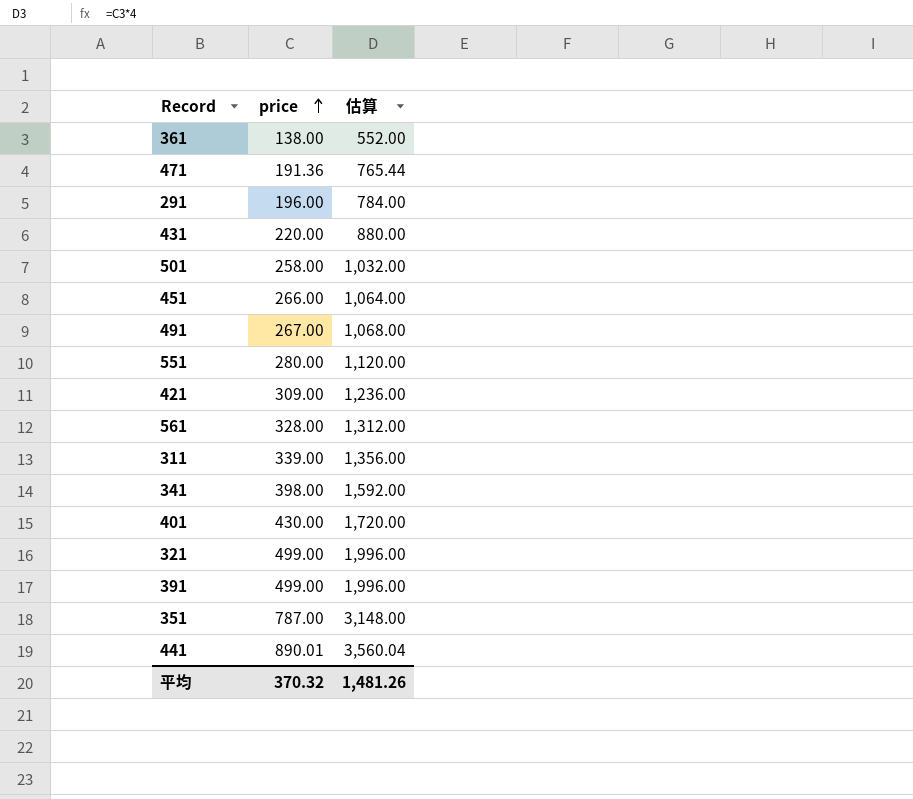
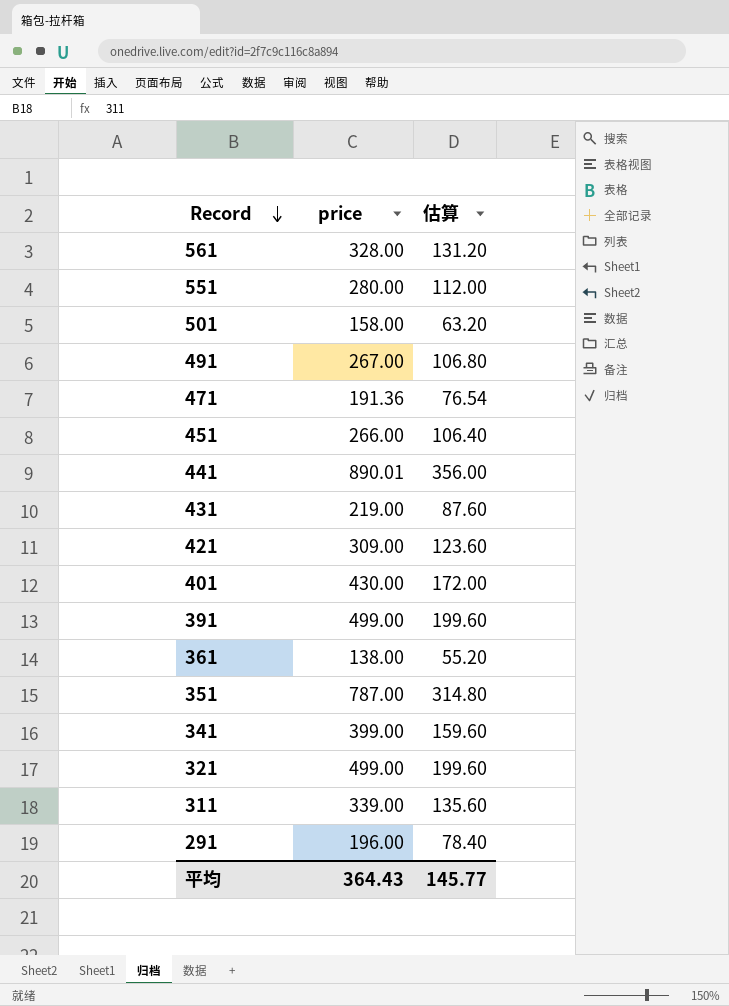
row order: price ascending -> Record descending
column 估算 | formula: [price] * 4 -> [price] * 0.4
501 | price: 258.00 -> 158.00
431 | price: 220.00 -> 219.00
341 | price: 398.00 -> 399.00
平均 | price: 370.32 -> 364.43
平均 | 估算: 1,481.26 -> 145.77

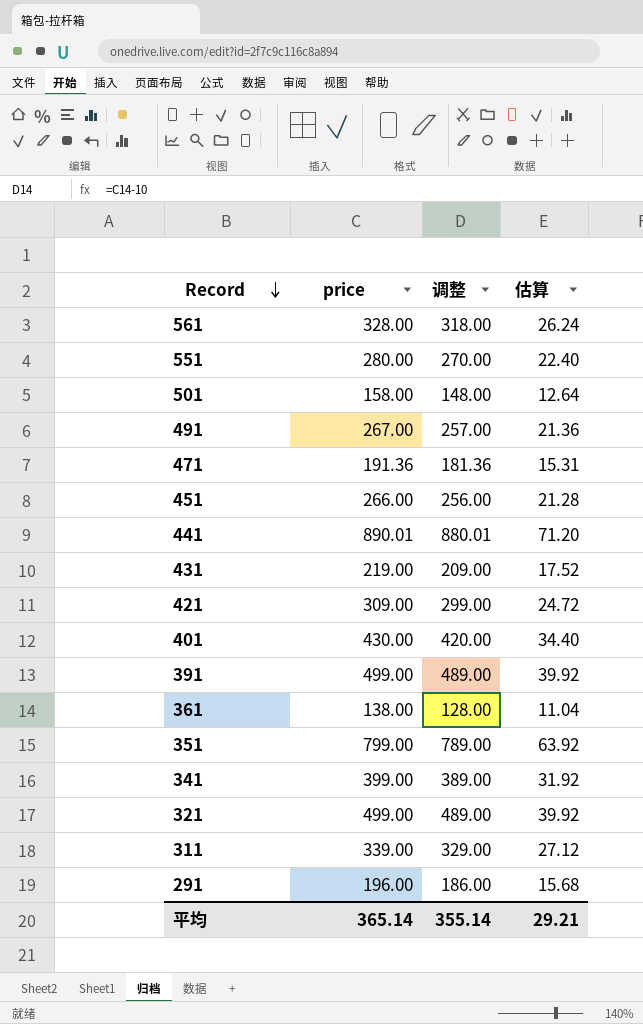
column 调整 | formula: none -> [price] - 10
column 估算 | formula: [price] * 0.4 -> [price] * 0.08
351 | price: 787.00 -> 799.00
平均 | price: 364.43 -> 365.14
平均 | 估算: 145.77 -> 29.21

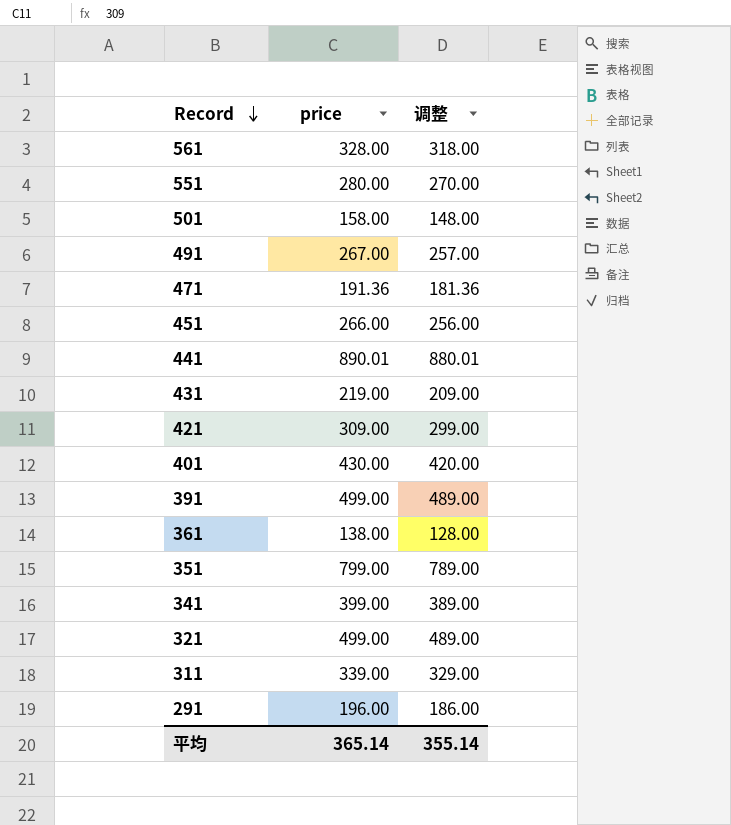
column 估算 | formula: [price] * 0.08 -> none

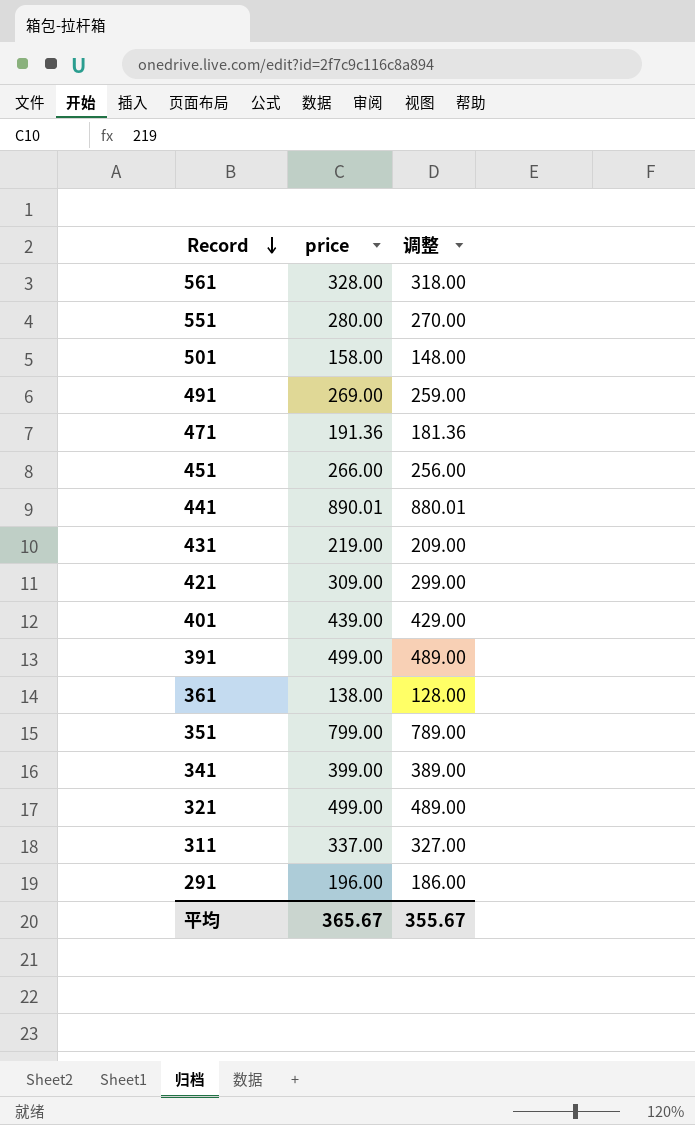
491 | price: 267.00 -> 269.00
491 | 调整: 257.00 -> 259.00
401 | price: 430.00 -> 439.00
401 | 调整: 420.00 -> 429.00
311 | price: 339.00 -> 337.00
311 | 调整: 329.00 -> 327.00
平均 | price: 365.14 -> 365.67
平均 | 调整: 355.14 -> 355.67

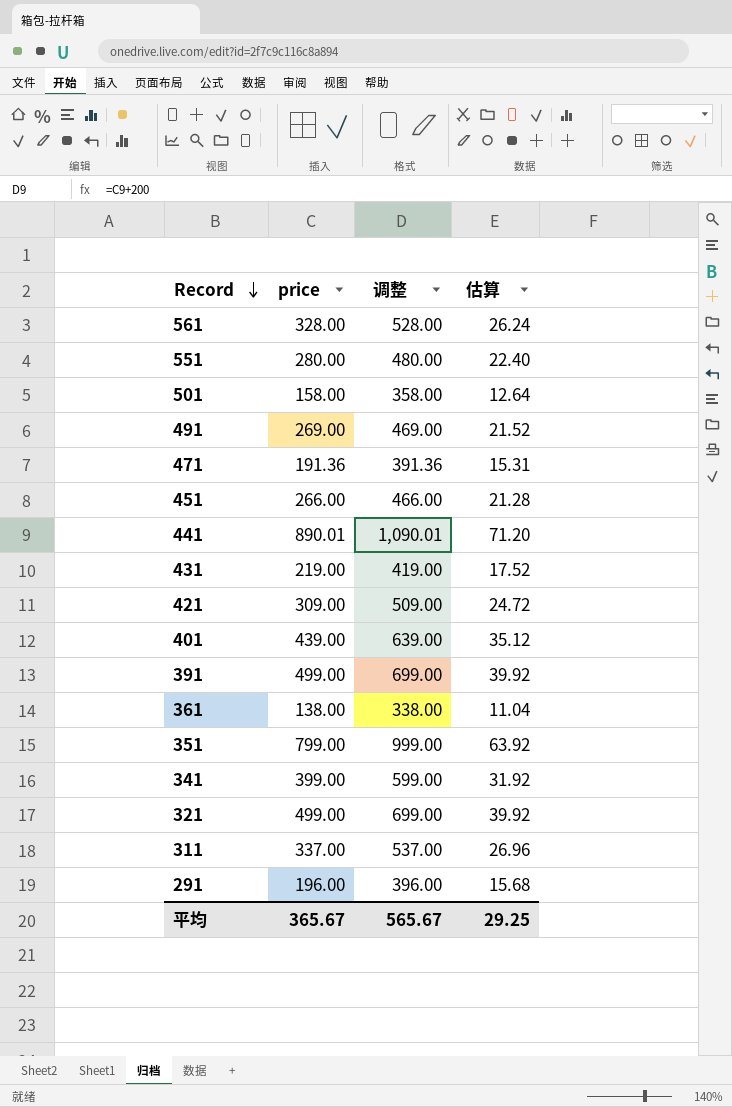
column 调整 | formula: [price] - 10 -> [price] + 200
column 估算 | formula: none -> [price] * 0.08
平均 | 调整: 355.67 -> 565.67

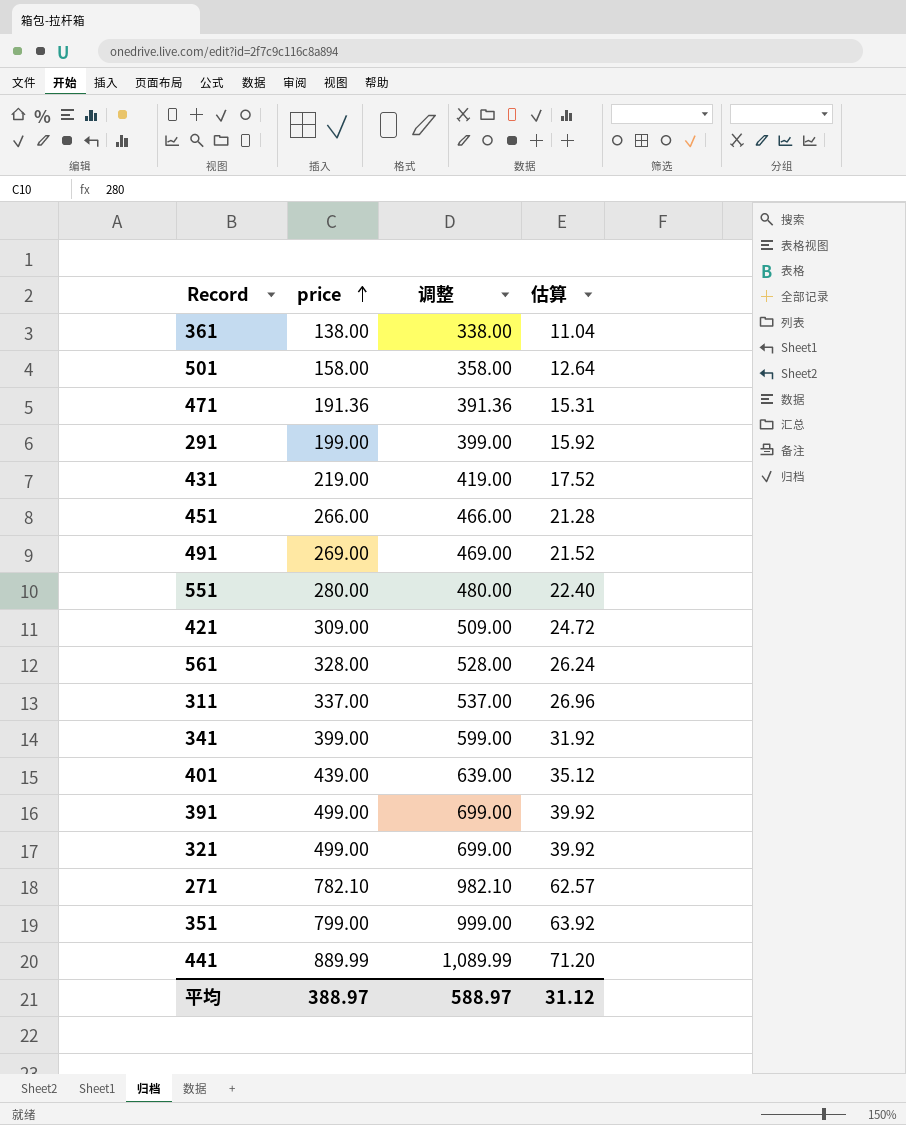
row order: Record descending -> price ascending
291 | price: 196.00 -> 199.00
291 | 调整: 396.00 -> 399.00
291 | 估算: 15.68 -> 15.92
row 271: none -> 782.10 | 982.10 | 62.57
441 | price: 890.01 -> 889.99
441 | 调整: 1,090.01 -> 1,089.99
平均 | price: 365.67 -> 388.97
平均 | 调整: 565.67 -> 588.97
平均 | 估算: 29.25 -> 31.12

